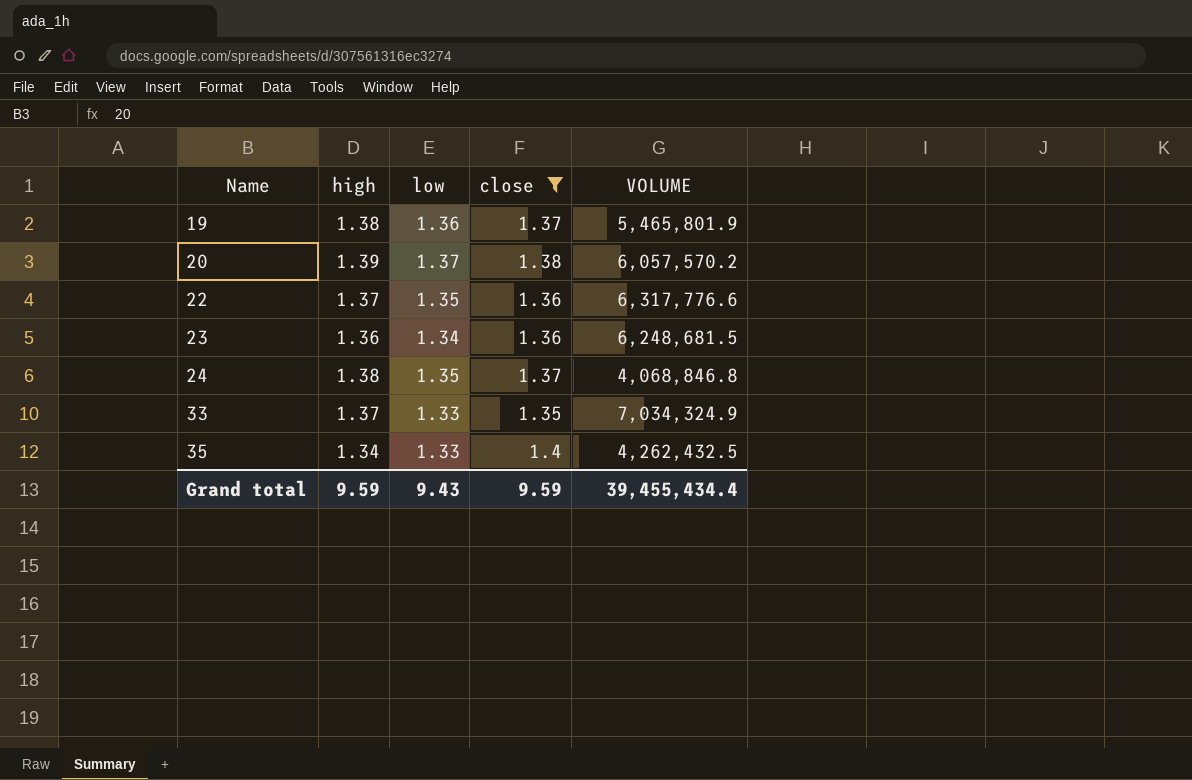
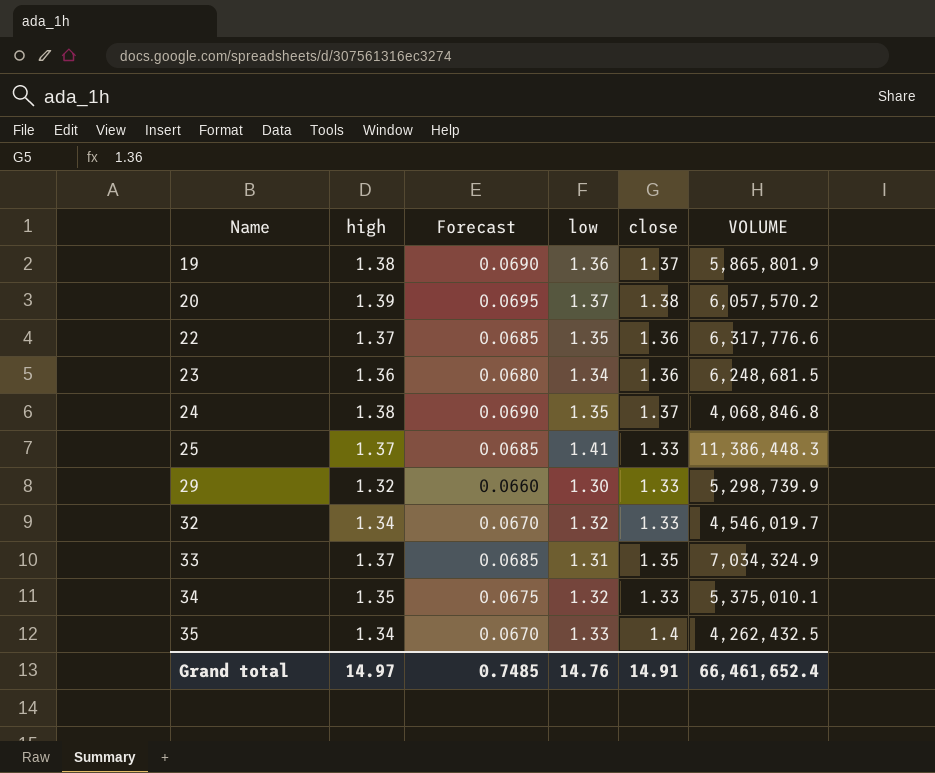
filter: close != 1.33 -> none
column Forecast | formula: none -> [high] * 0.05
19 | VOLUME: 5,465,801.9 -> 5,865,801.9
33 | low: 1.33 -> 1.31
Grand total | high: 9.59 -> 14.97
Grand total | low: 9.43 -> 14.76
Grand total | close: 9.59 -> 14.91
Grand total | VOLUME: 39,455,434.4 -> 66,461,652.4

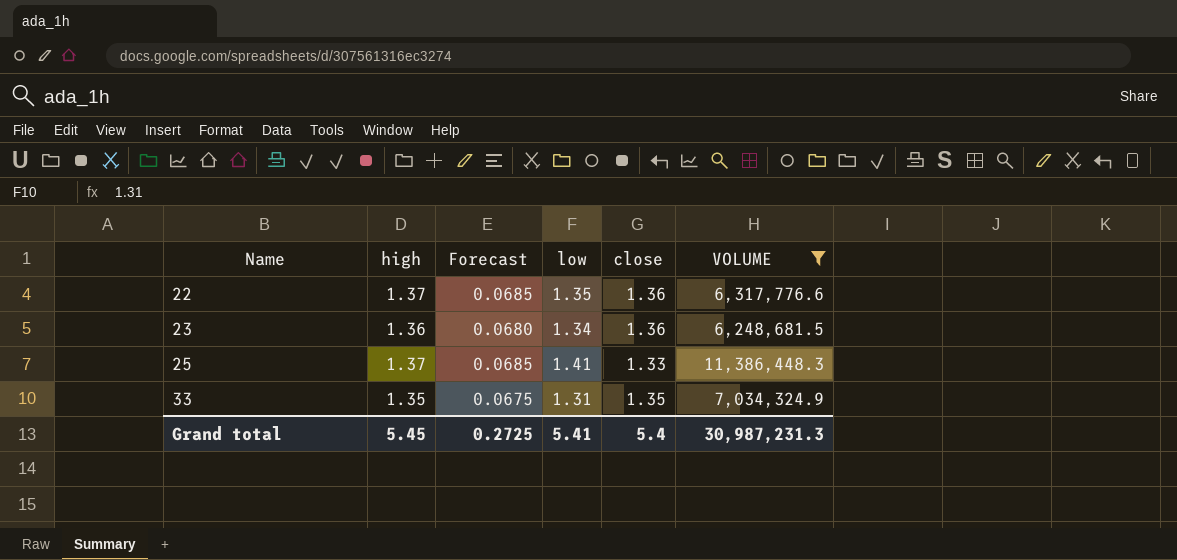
filter: none -> VOLUME >= 6,248,681.5
33 | high: 1.37 -> 1.35
33 | Forecast: 0.0685 -> 0.0675
Grand total | high: 14.97 -> 5.45
Grand total | Forecast: 0.7485 -> 0.2725
Grand total | low: 14.76 -> 5.41
Grand total | close: 14.91 -> 5.4
Grand total | VOLUME: 66,461,652.4 -> 30,987,231.3

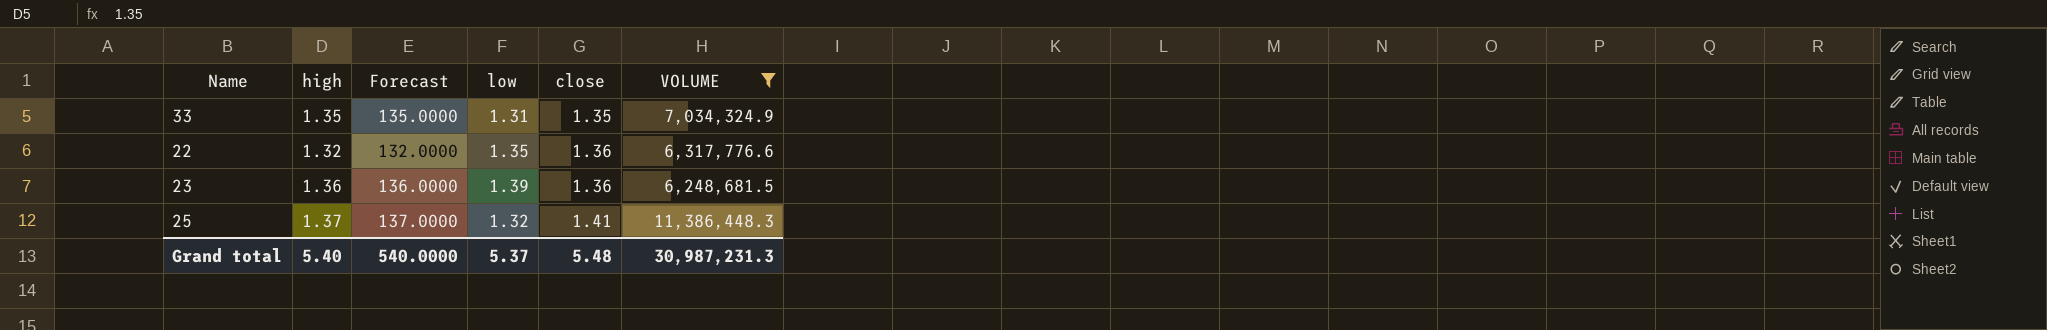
row order: Name ascending -> close ascending
column Forecast | formula: [high] * 0.05 -> [high] * 100
22 | high: 1.37 -> 1.32
23 | low: 1.34 -> 1.39
25 | low: 1.41 -> 1.32
25 | close: 1.33 -> 1.41
Grand total | high: 5.45 -> 5.40
Grand total | Forecast: 0.2725 -> 540.0000
Grand total | low: 5.41 -> 5.37
Grand total | close: 5.4 -> 5.48

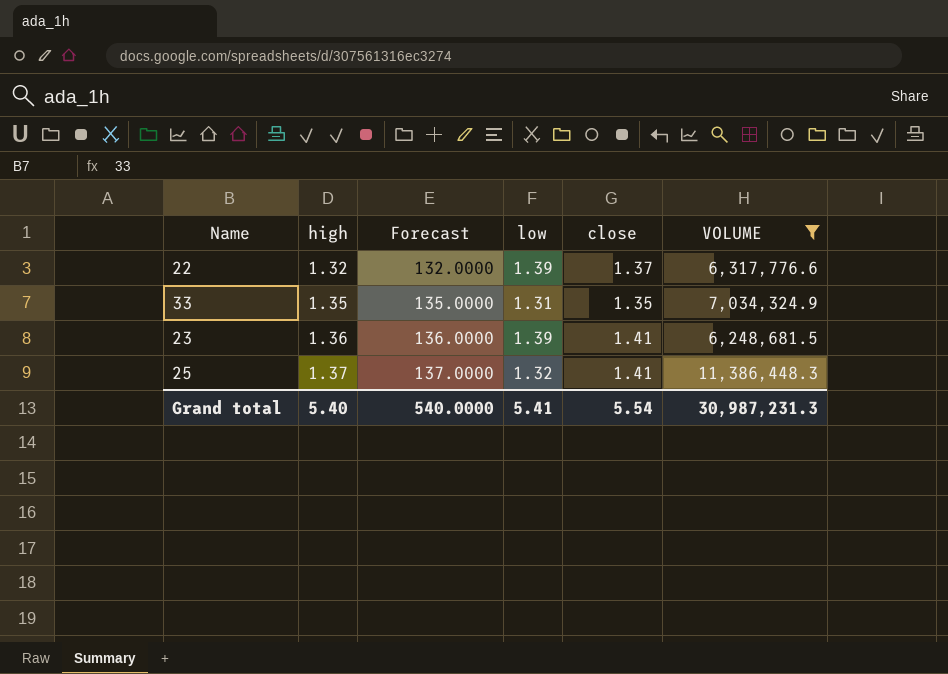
row order: close ascending -> high ascending
22 | low: 1.35 -> 1.39
22 | close: 1.36 -> 1.37
23 | close: 1.36 -> 1.41
Grand total | low: 5.37 -> 5.41
Grand total | close: 5.48 -> 5.54

